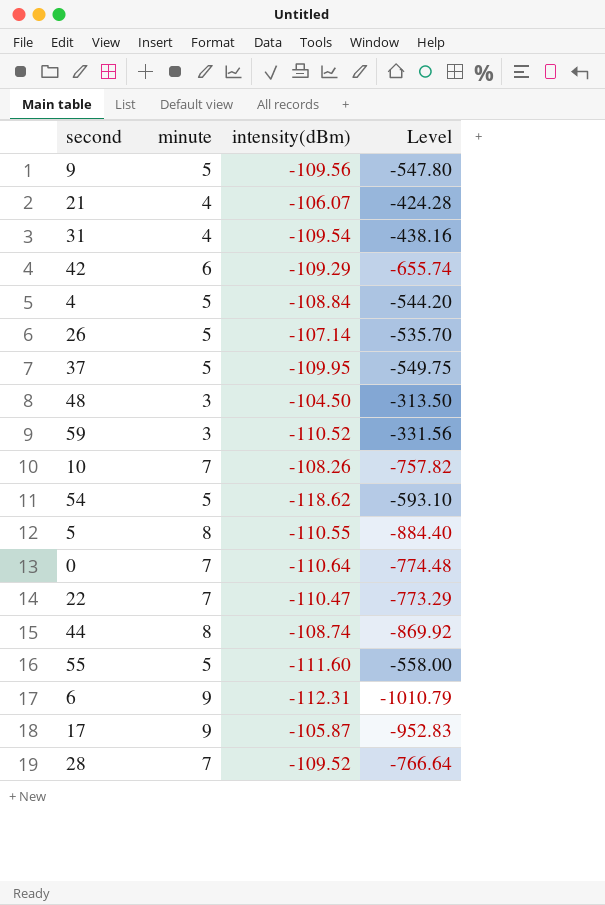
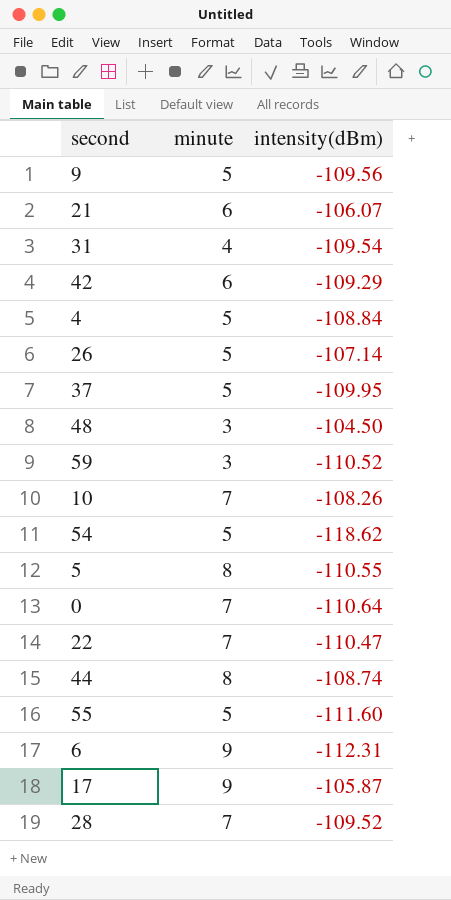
column Level | formula: [minute] * [intensity(dBm)] -> none
21 | minute: 4 -> 6

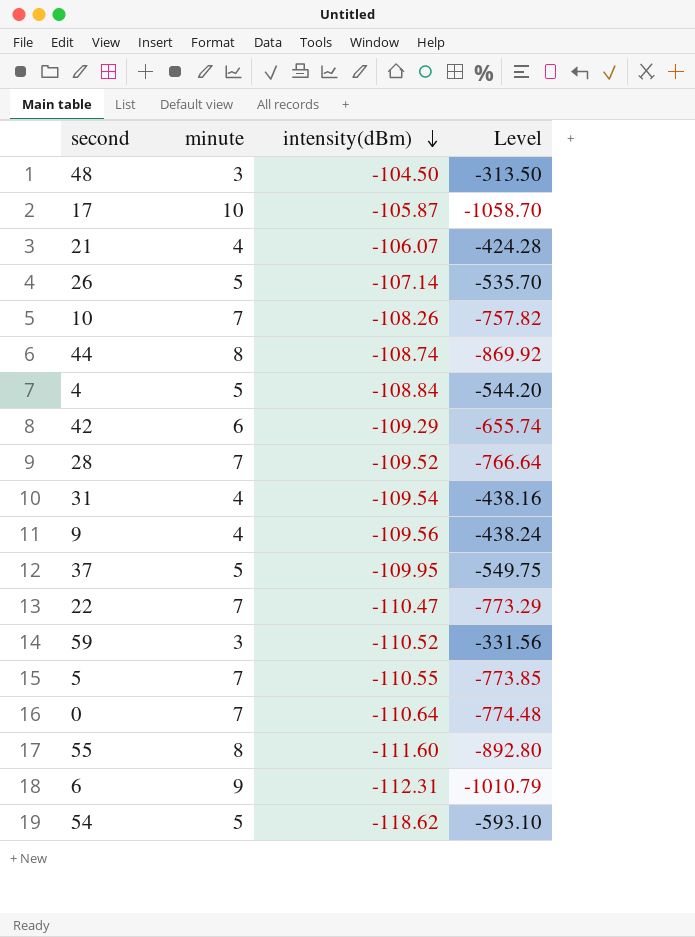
row order: none -> intensity(dBm) descending
column Level | formula: none -> [minute] * [intensity(dBm)]
17 | minute: 9 -> 10
21 | minute: 6 -> 4
9 | minute: 5 -> 4
5 | minute: 8 -> 7
55 | minute: 5 -> 8

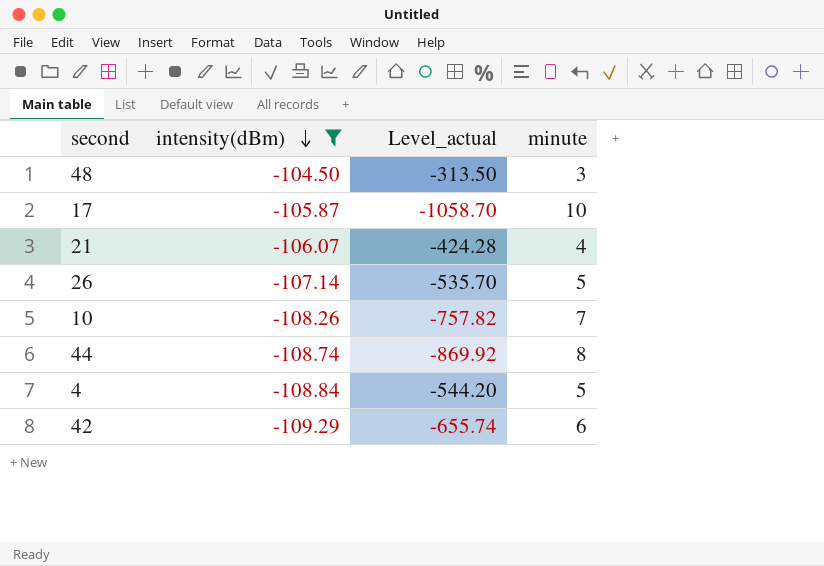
filter: none -> intensity(dBm) >= -109.29
column name: Level -> Level_actual
column minute | position: 2 -> 4

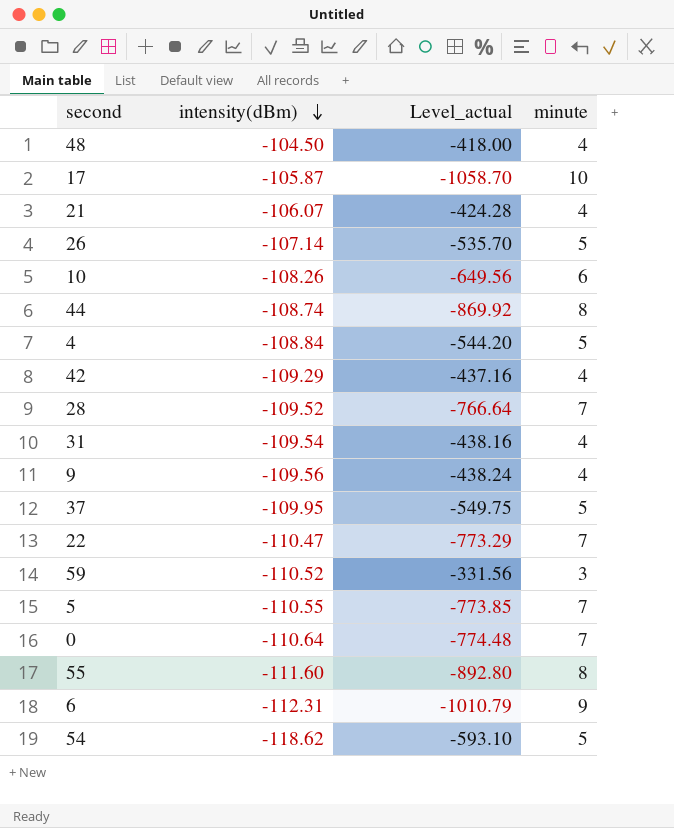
filter: intensity(dBm) >= -109.29 -> none
48 | Level_actual: -313.50 -> -418.00
48 | minute: 3 -> 4
10 | Level_actual: -757.82 -> -649.56
10 | minute: 7 -> 6
42 | Level_actual: -655.74 -> -437.16
42 | minute: 6 -> 4

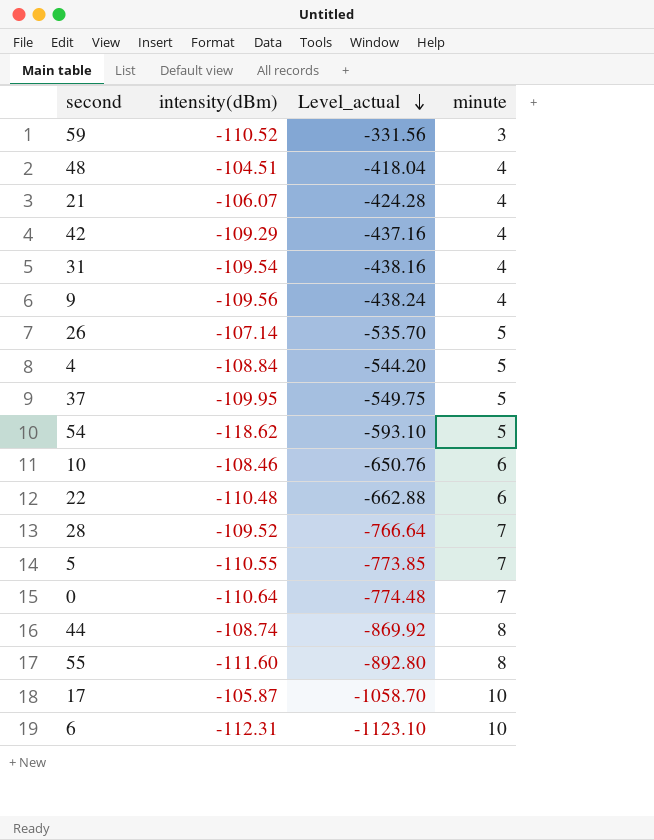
row order: intensity(dBm) descending -> Level_actual descending
48 | intensity(dBm): -104.50 -> -104.51
48 | Level_actual: -418.00 -> -418.04
10 | intensity(dBm): -108.26 -> -108.46
10 | Level_actual: -649.56 -> -650.76
22 | intensity(dBm): -110.47 -> -110.48
22 | Level_actual: -773.29 -> -662.88
22 | minute: 7 -> 6
6 | Level_actual: -1010.79 -> -1123.10
6 | minute: 9 -> 10

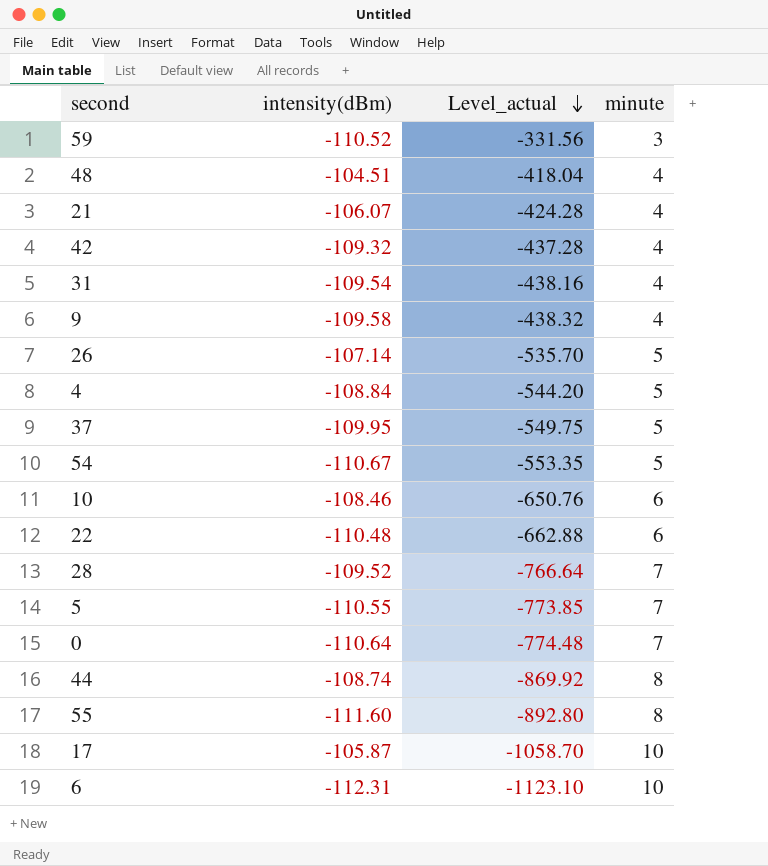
42 | intensity(dBm): -109.29 -> -109.32
42 | Level_actual: -437.16 -> -437.28
9 | intensity(dBm): -109.56 -> -109.58
9 | Level_actual: -438.24 -> -438.32
54 | intensity(dBm): -118.62 -> -110.67
54 | Level_actual: -593.10 -> -553.35

